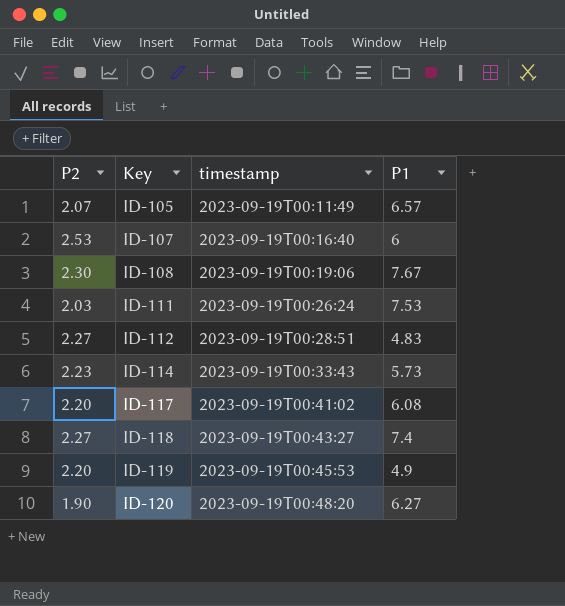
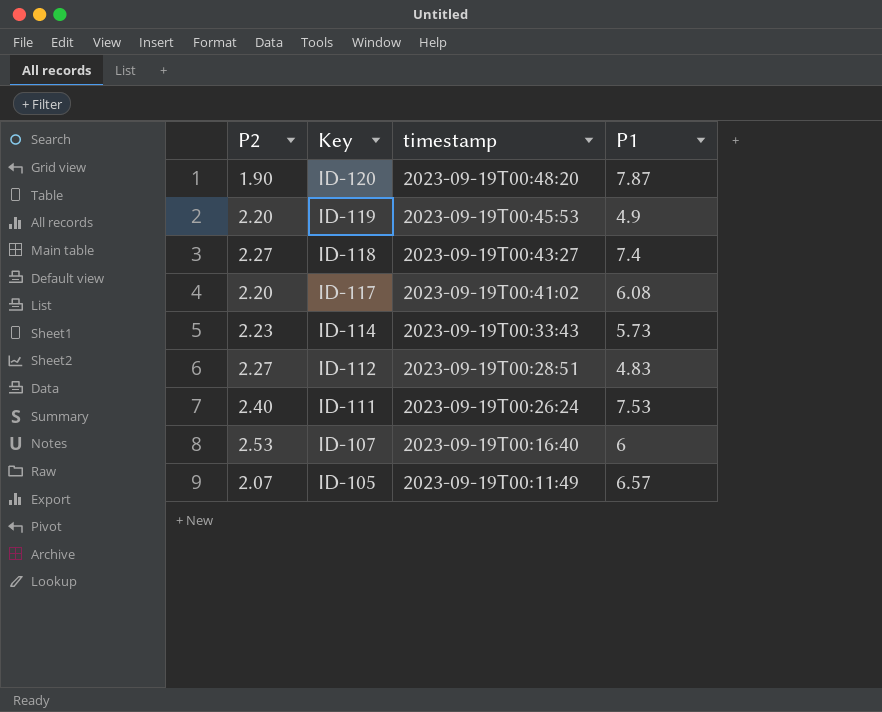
row order: Key ascending -> Key descending
row ID-108: 2.30 | 2023-09-19T00:19:06 | 7.67 -> none
ID-120 | P1: 6.27 -> 7.87
ID-111 | P2: 2.03 -> 2.40

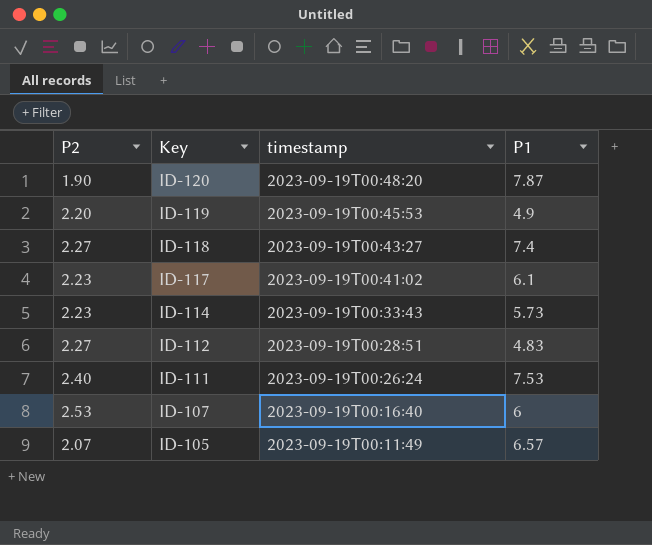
ID-117 | P2: 2.20 -> 2.23
ID-117 | P1: 6.08 -> 6.1

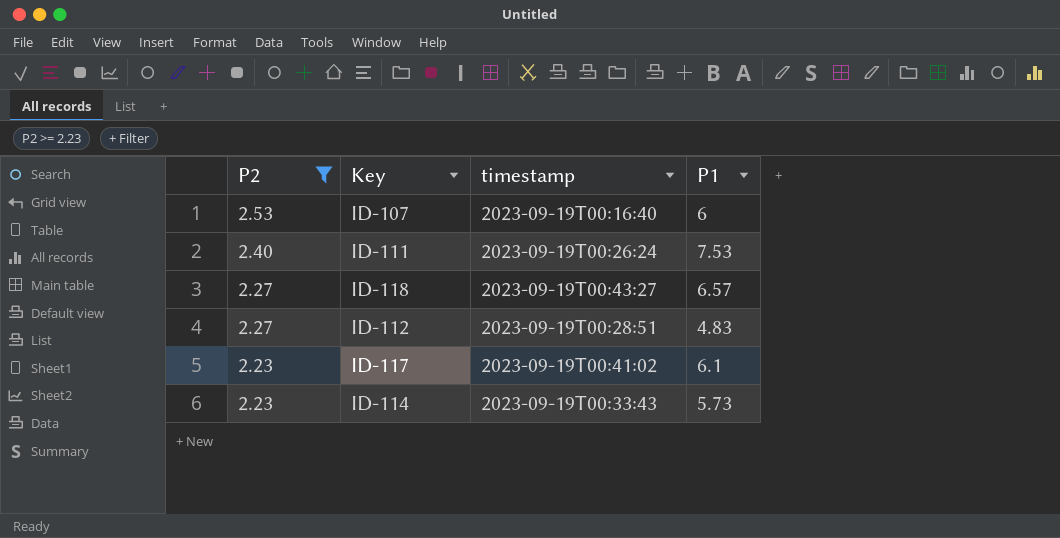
filter: none -> P2 >= 2.23
row order: Key descending -> P2 descending
ID-118 | P1: 7.4 -> 6.57

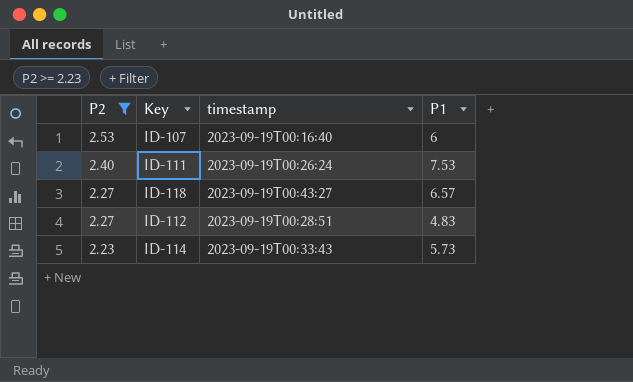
row ID-117: 2.23 | 2023-09-19T00:41:02 | 6.1 -> none

